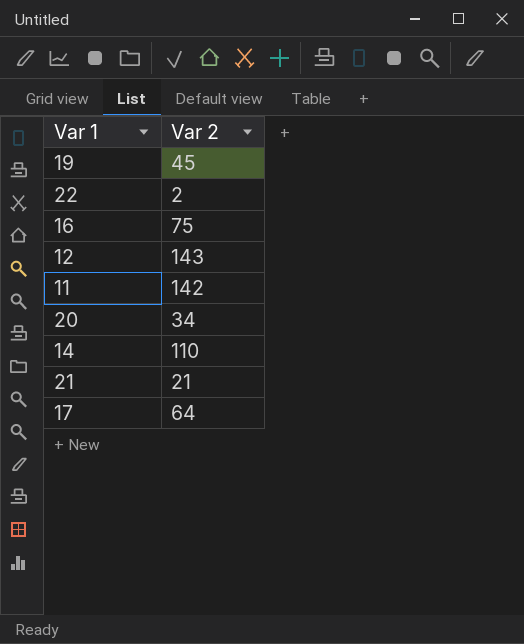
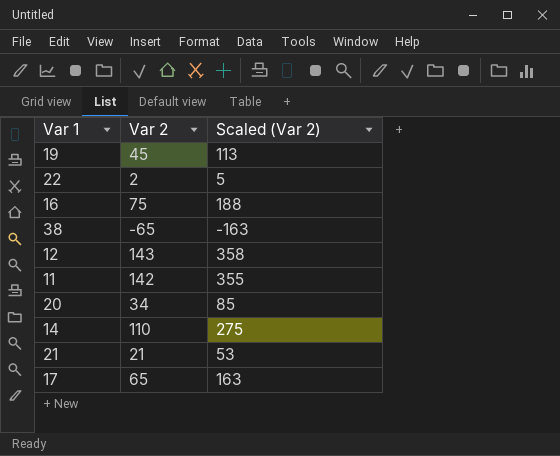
column Scaled (Var 2) | formula: none -> [Var 2] * 2.5
row 38: none -> -65 | -163
17 | Var 2: 64 -> 65

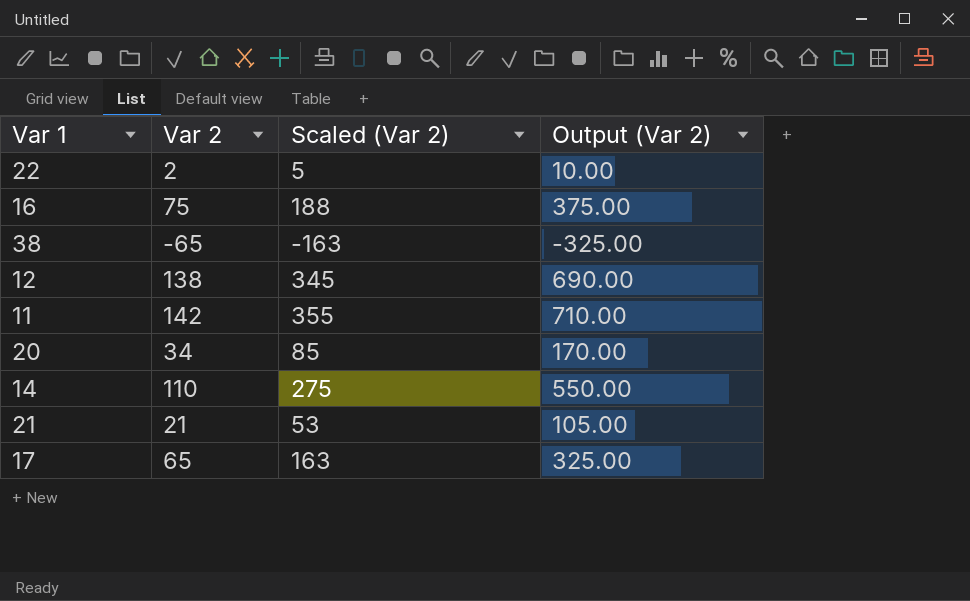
column Output (Var 2) | formula: none -> [Var 2] * 5
row 19: 45 | 113 -> none
12 | Var 2: 143 -> 138
12 | Scaled (Var 2): 358 -> 345

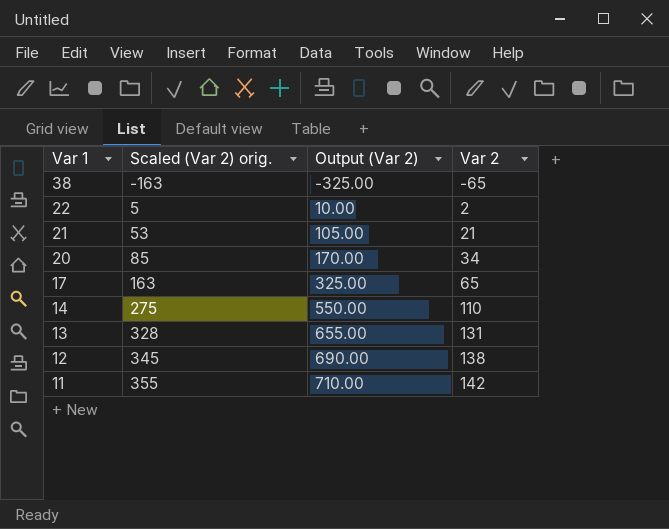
row order: none -> Var 1 descending
column name: Scaled (Var 2) -> Scaled (Var 2) orig.
column Var 2 | position: 2 -> 4
row 16: 75 | 188 | 375.00 -> none
row 13: none -> 328 | 655.00 | 131

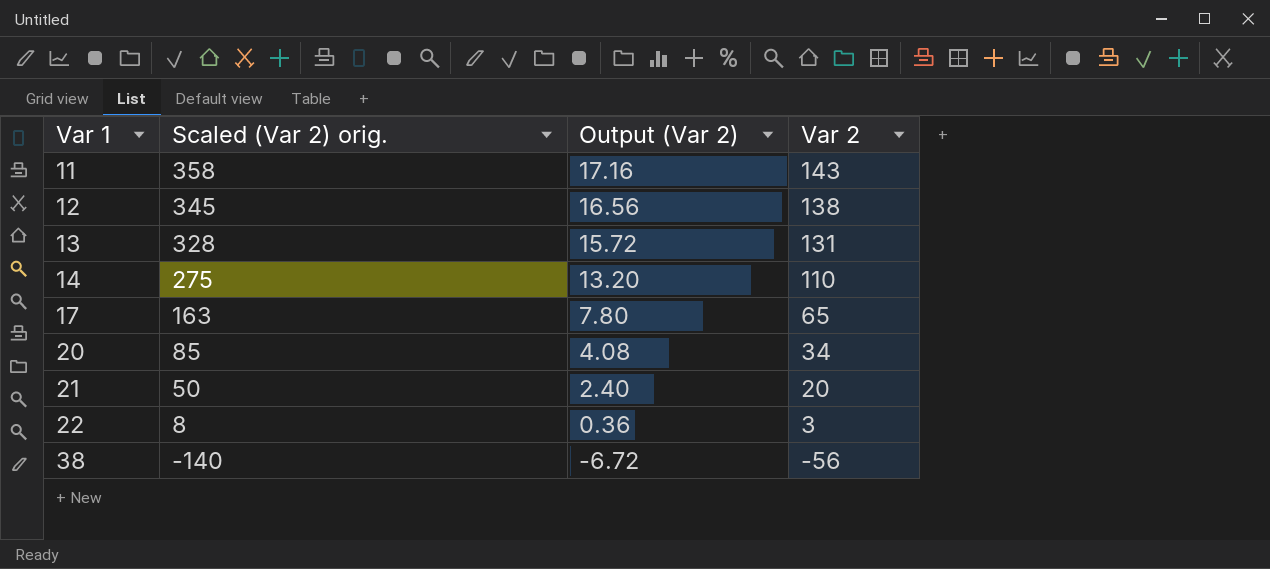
row order: Var 1 descending -> Var 1 ascending
column Output (Var 2) | formula: [Var 2] * 5 -> [Var 2] * 0.12
11 | Scaled (Var 2) orig.: 355 -> 358
11 | Var 2: 142 -> 143
21 | Scaled (Var 2) orig.: 53 -> 50
21 | Var 2: 21 -> 20
22 | Scaled (Var 2) orig.: 5 -> 8
22 | Var 2: 2 -> 3
38 | Scaled (Var 2) orig.: -163 -> -140
38 | Var 2: -65 -> -56

